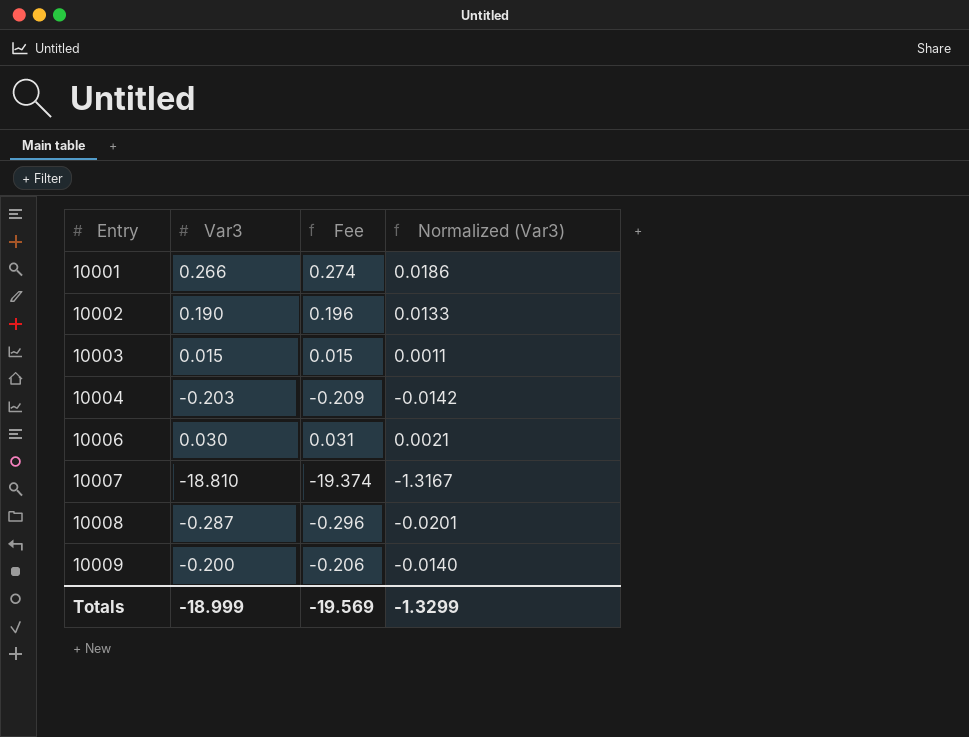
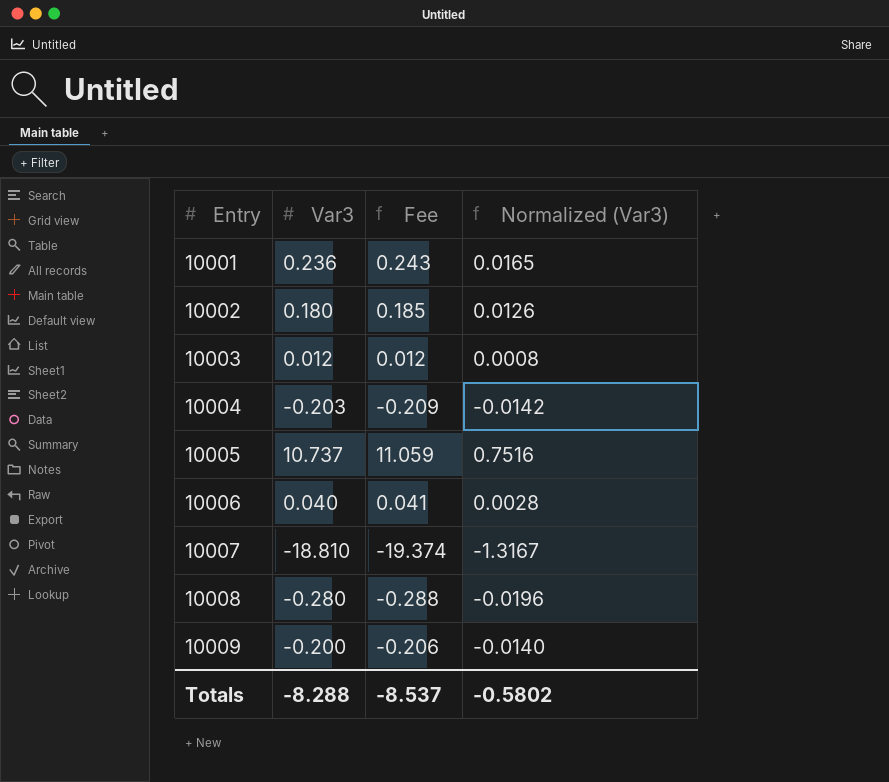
10001 | Var3: 0.266 -> 0.236
10001 | Fee: 0.274 -> 0.243
10001 | Normalized (Var3): 0.0186 -> 0.0165
10002 | Var3: 0.190 -> 0.180
10002 | Fee: 0.196 -> 0.185
10002 | Normalized (Var3): 0.0133 -> 0.0126
10003 | Var3: 0.015 -> 0.012
10003 | Fee: 0.015 -> 0.012
10003 | Normalized (Var3): 0.0011 -> 0.0008
row 10005: none -> 10.737 | 11.059 | 0.7516
10006 | Var3: 0.030 -> 0.040
10006 | Fee: 0.031 -> 0.041
10006 | Normalized (Var3): 0.0021 -> 0.0028
10008 | Var3: -0.287 -> -0.280
10008 | Fee: -0.296 -> -0.288
10008 | Normalized (Var3): -0.0201 -> -0.0196
Totals | Var3: -18.999 -> -8.288
Totals | Fee: -19.569 -> -8.537
Totals | Normalized (Var3): -1.3299 -> -0.5802

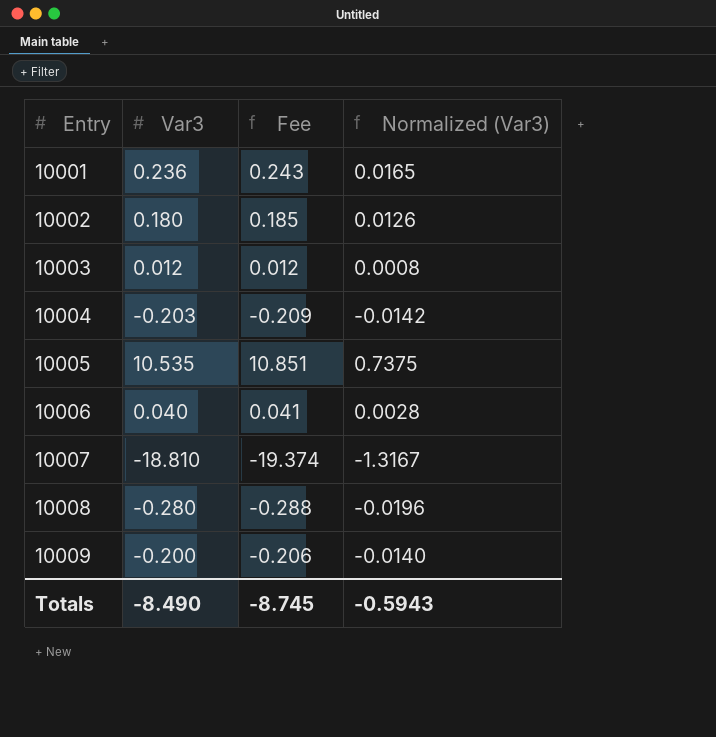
10005 | Var3: 10.737 -> 10.535
10005 | Fee: 11.059 -> 10.851
10005 | Normalized (Var3): 0.7516 -> 0.7375
Totals | Var3: -8.288 -> -8.490
Totals | Fee: -8.537 -> -8.745
Totals | Normalized (Var3): -0.5802 -> -0.5943

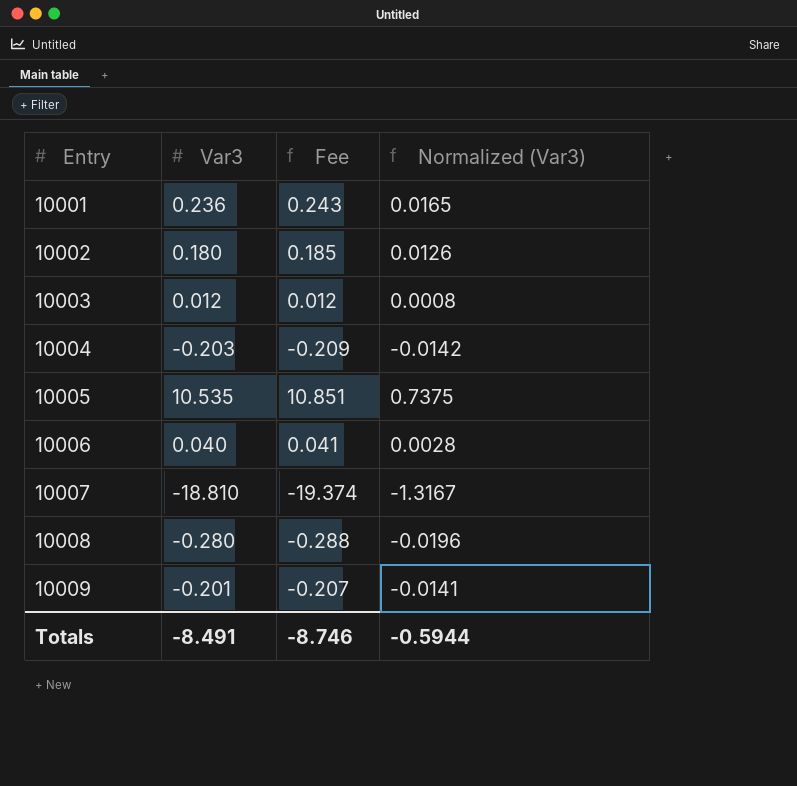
10009 | Var3: -0.200 -> -0.201
10009 | Fee: -0.206 -> -0.207
10009 | Normalized (Var3): -0.0140 -> -0.0141
Totals | Var3: -8.490 -> -8.491
Totals | Fee: -8.745 -> -8.746
Totals | Normalized (Var3): -0.5943 -> -0.5944

